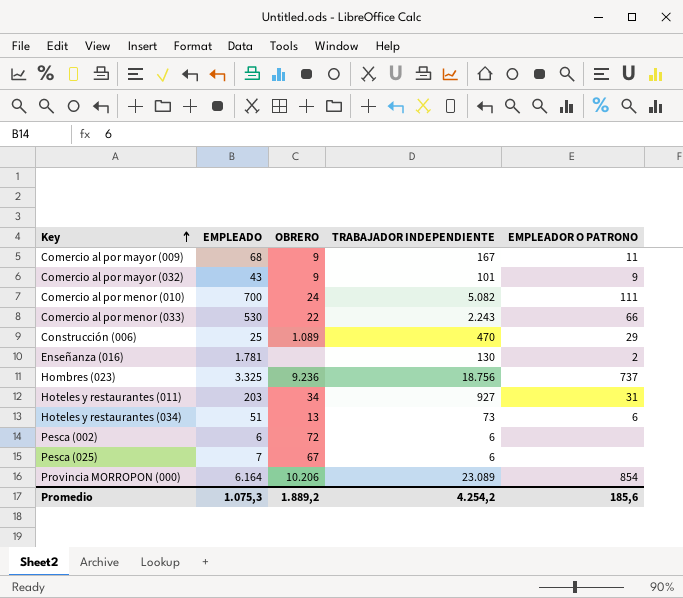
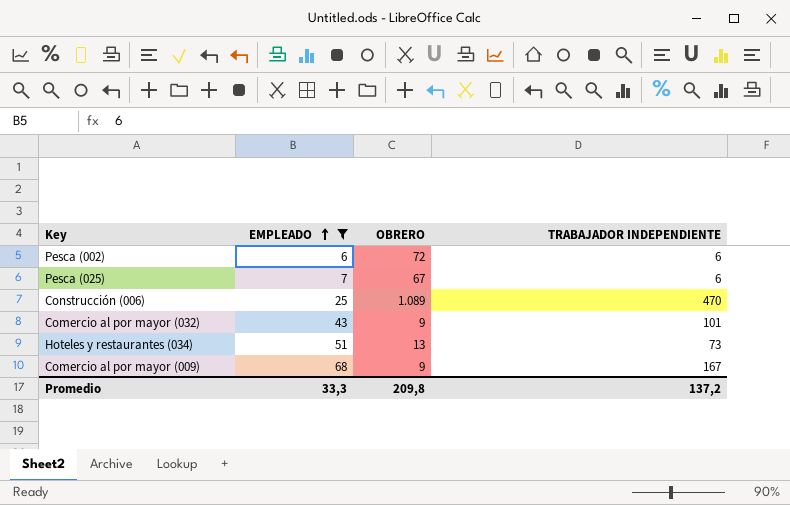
filter: none -> EMPLEADO <= 68
row order: Key ascending -> EMPLEADO ascending
column EMPLEADOR O PATRONO | position: 5 -> none
Promedio | EMPLEADO: 1.075,3 -> 33,3
Promedio | OBRERO: 1.889,2 -> 209,8
Promedio | TRABAJADOR INDEPENDIENTE: 4.254,2 -> 137,2

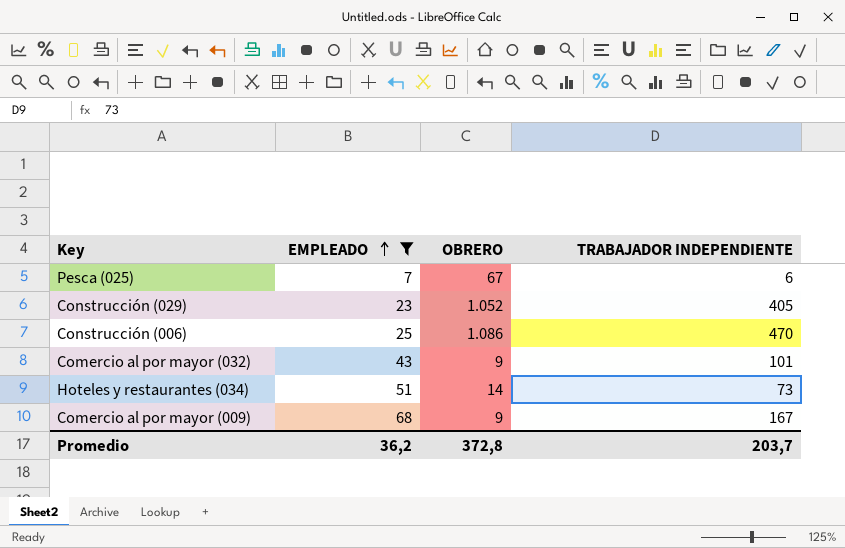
row Pesca (002): 6 | 72 | 6 -> none
row Construcción (029): none -> 23 | 1.052 | 405
Construcción (006) | OBRERO: 1.089 -> 1.086
Hoteles y restaurantes (034) | OBRERO: 13 -> 14
Promedio | EMPLEADO: 33,3 -> 36,2
Promedio | OBRERO: 209,8 -> 372,8
Promedio | TRABAJADOR INDEPENDIENTE: 137,2 -> 203,7

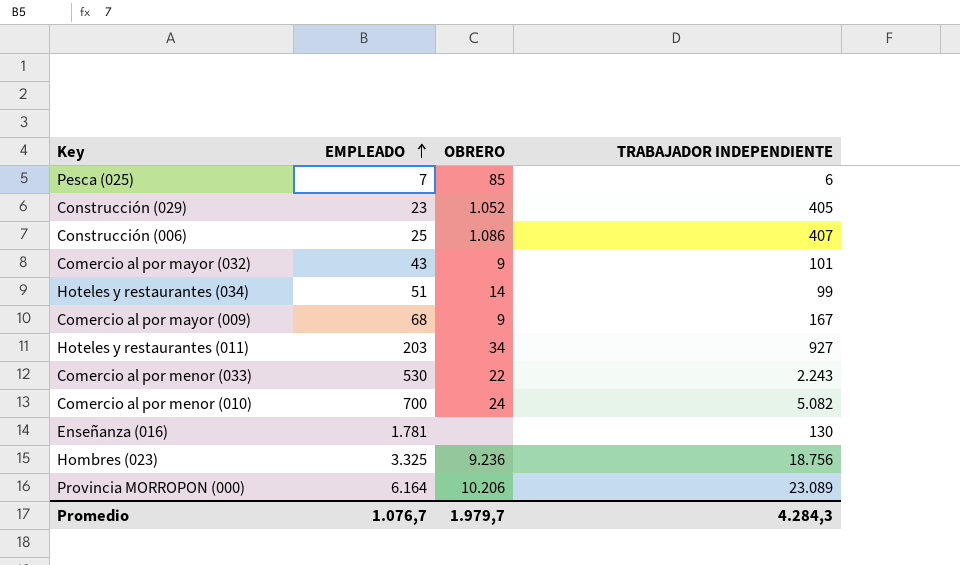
filter: EMPLEADO <= 68 -> none
Pesca (025) | OBRERO: 67 -> 85
Construcción (006) | TRABAJADOR INDEPENDIENTE: 470 -> 407
Hoteles y restaurantes (034) | TRABAJADOR INDEPENDIENTE: 73 -> 99
Promedio | EMPLEADO: 36,2 -> 1.076,7
Promedio | OBRERO: 372,8 -> 1.979,7
Promedio | TRABAJADOR INDEPENDIENTE: 203,7 -> 4.284,3

